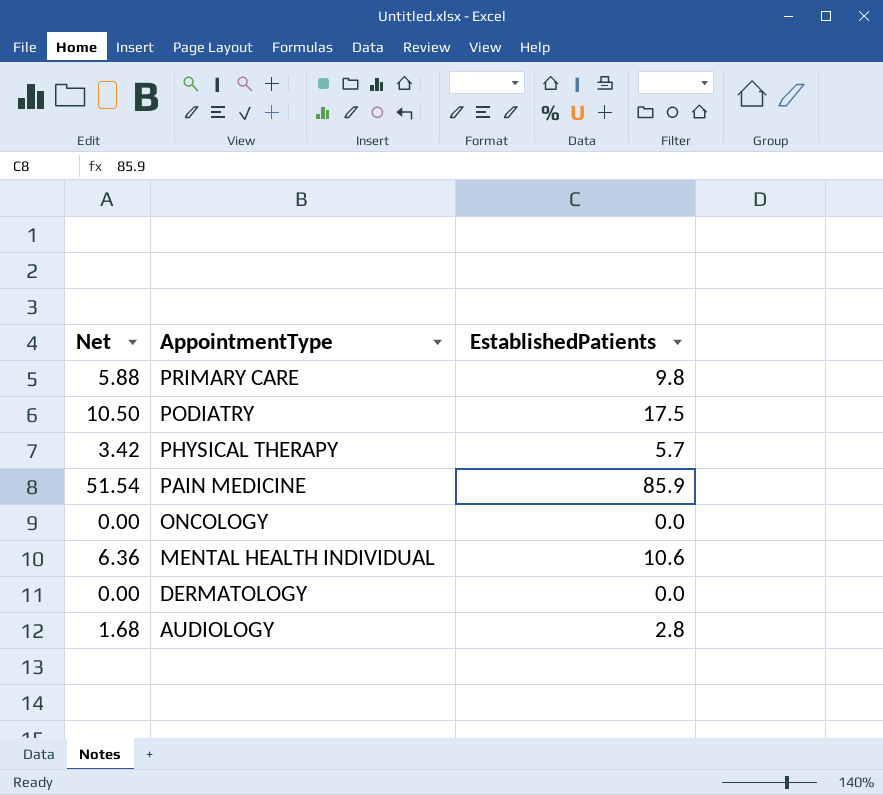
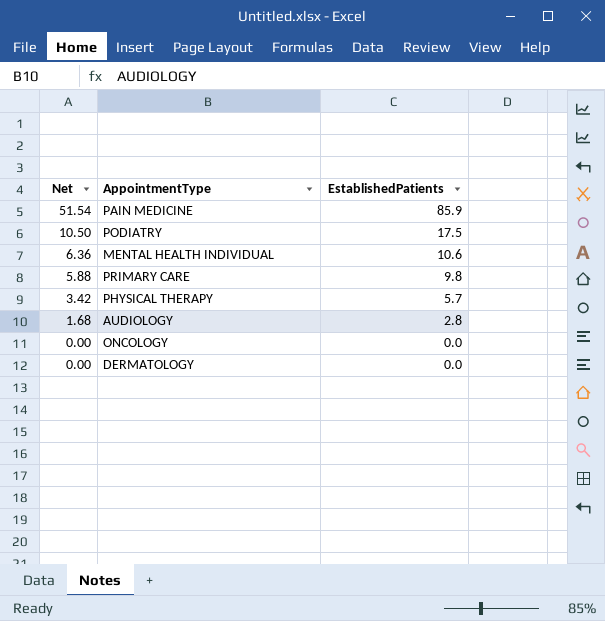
row order: AppointmentType descending -> Net descending

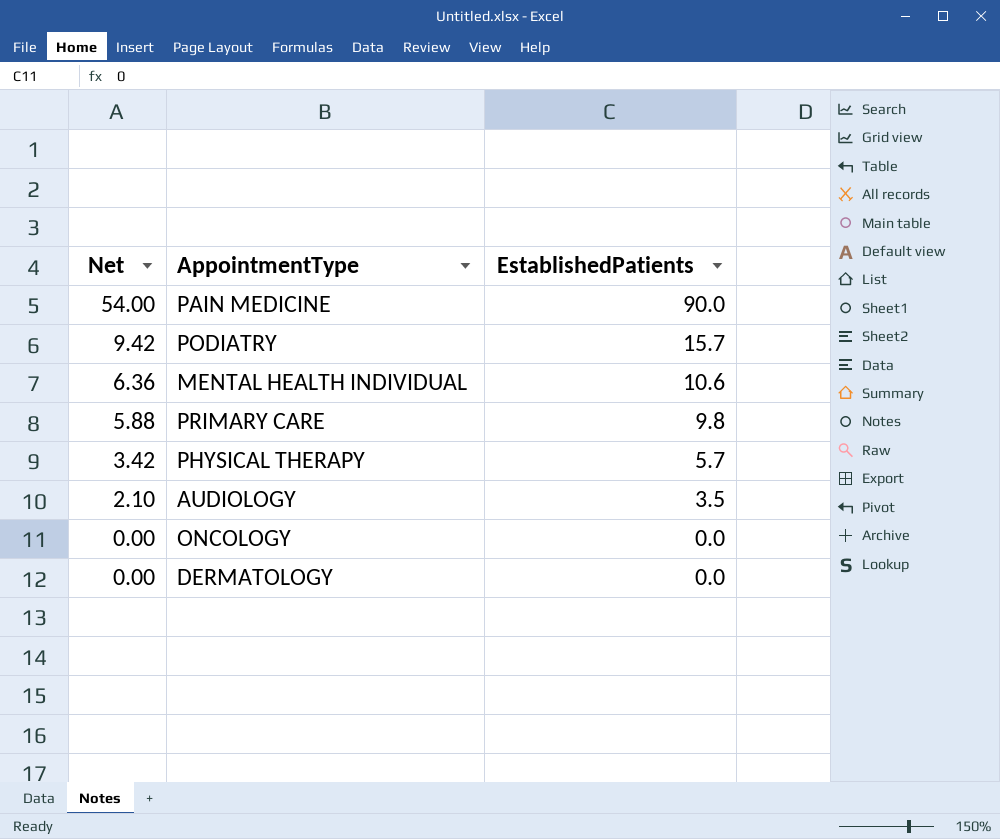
PAIN MEDICINE | Net: 51.54 -> 54.00
PAIN MEDICINE | EstablishedPatients: 85.9 -> 90.0
PODIATRY | Net: 10.50 -> 9.42
PODIATRY | EstablishedPatients: 17.5 -> 15.7
AUDIOLOGY | Net: 1.68 -> 2.10
AUDIOLOGY | EstablishedPatients: 2.8 -> 3.5

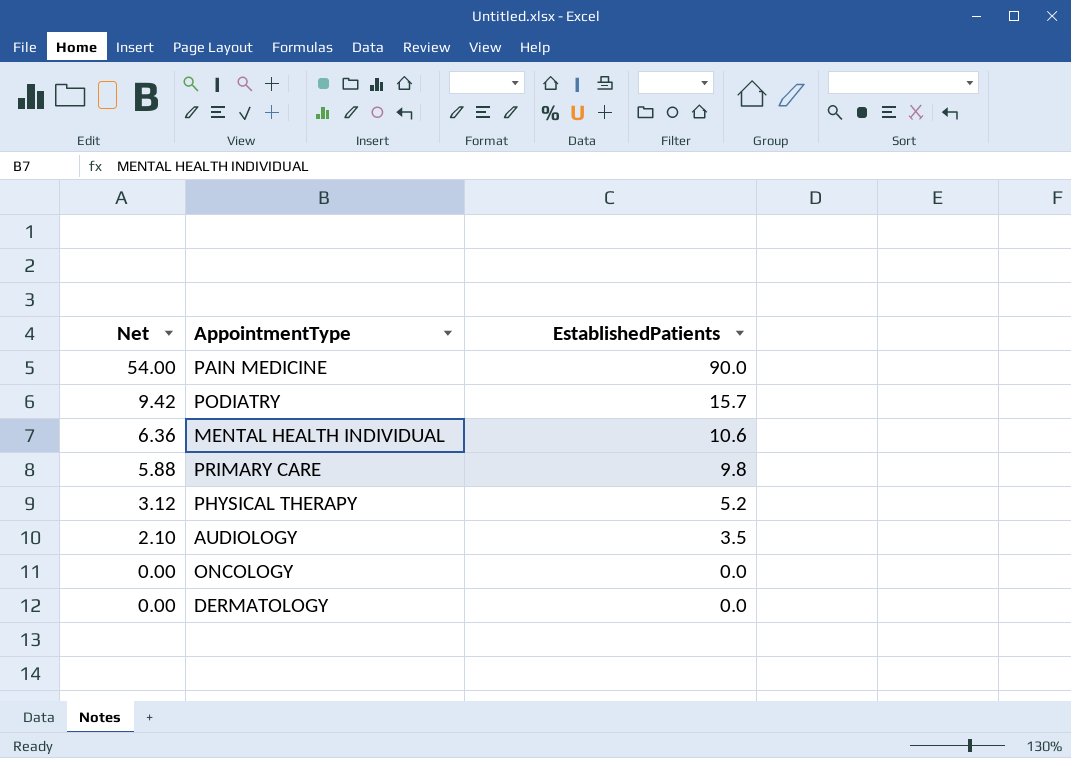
PHYSICAL THERAPY | Net: 3.42 -> 3.12
PHYSICAL THERAPY | EstablishedPatients: 5.7 -> 5.2

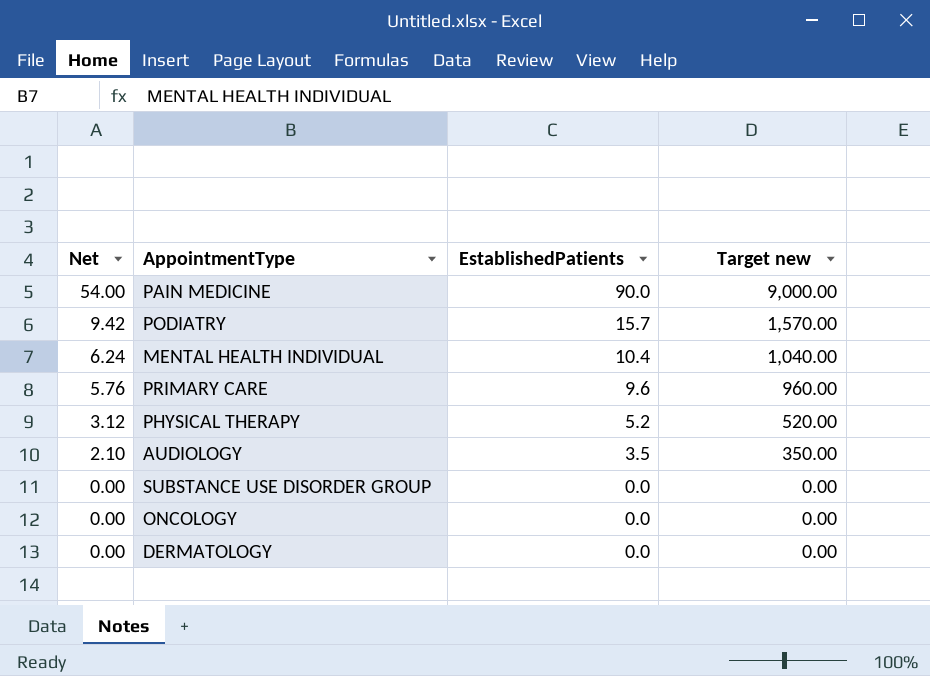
column Target new | formula: none -> [EstablishedPatients] * 100
MENTAL HEALTH INDIVIDUAL | Net: 6.36 -> 6.24
MENTAL HEALTH INDIVIDUAL | EstablishedPatients: 10.6 -> 10.4
PRIMARY CARE | Net: 5.88 -> 5.76
PRIMARY CARE | EstablishedPatients: 9.8 -> 9.6
row SUBSTANCE USE DISORDER GROUP: none -> 0.00 | 0.0 | 0.00

